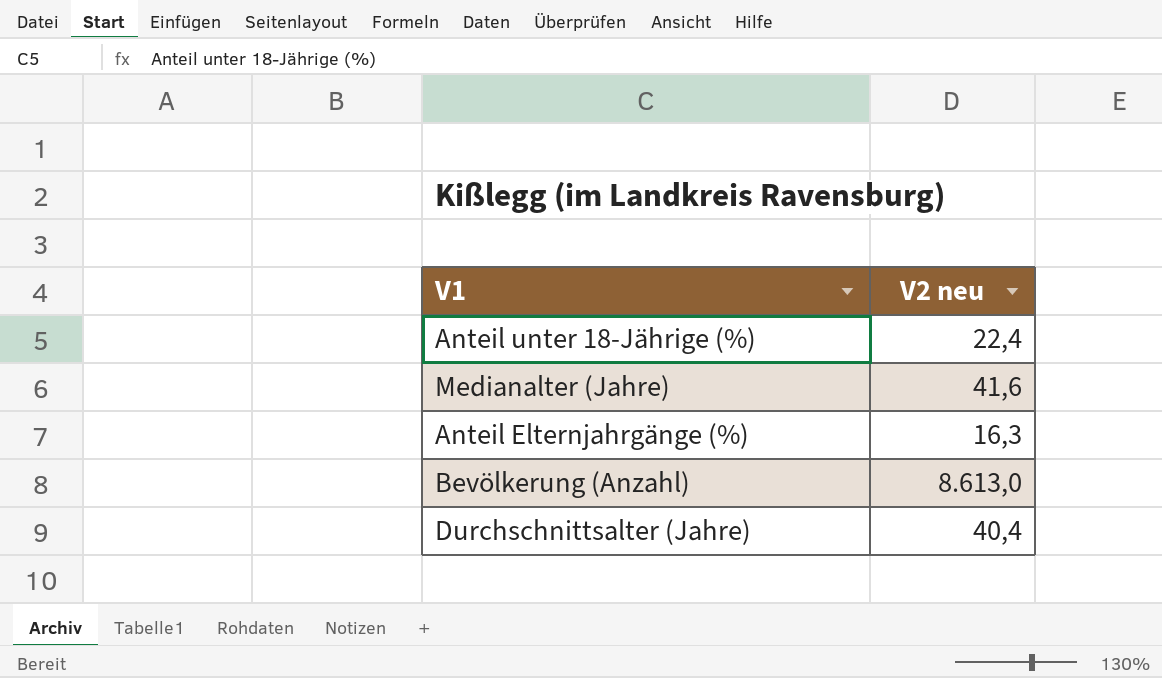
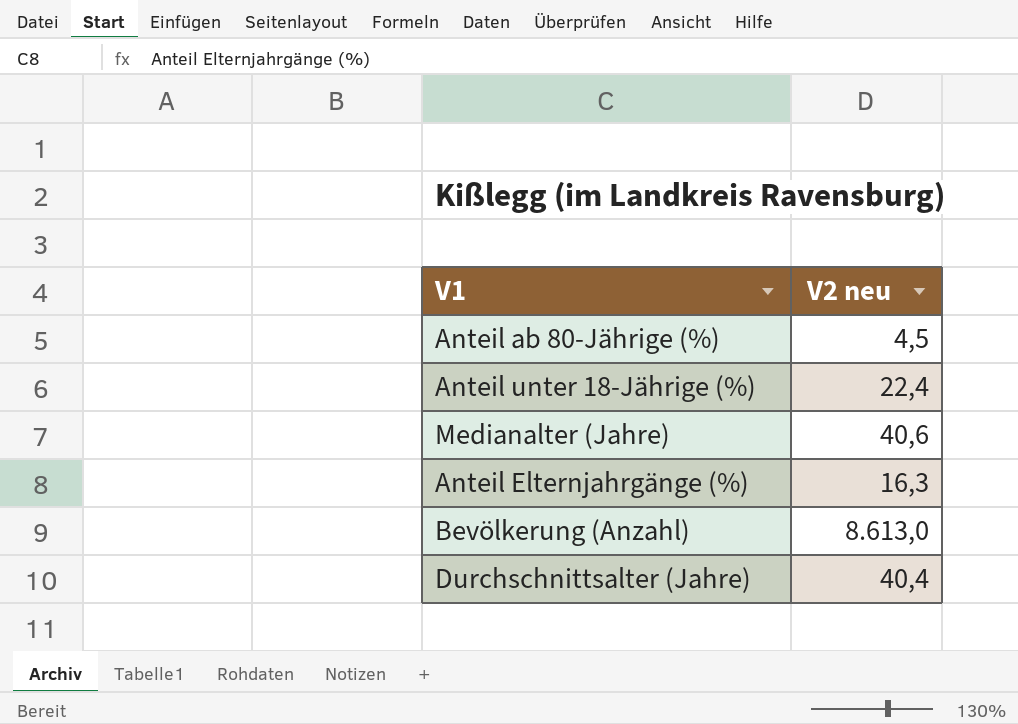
row Anteil ab 80-Jährige (%): none -> 4,5
Medianalter (Jahre) | V2 neu: 41,6 -> 40,6

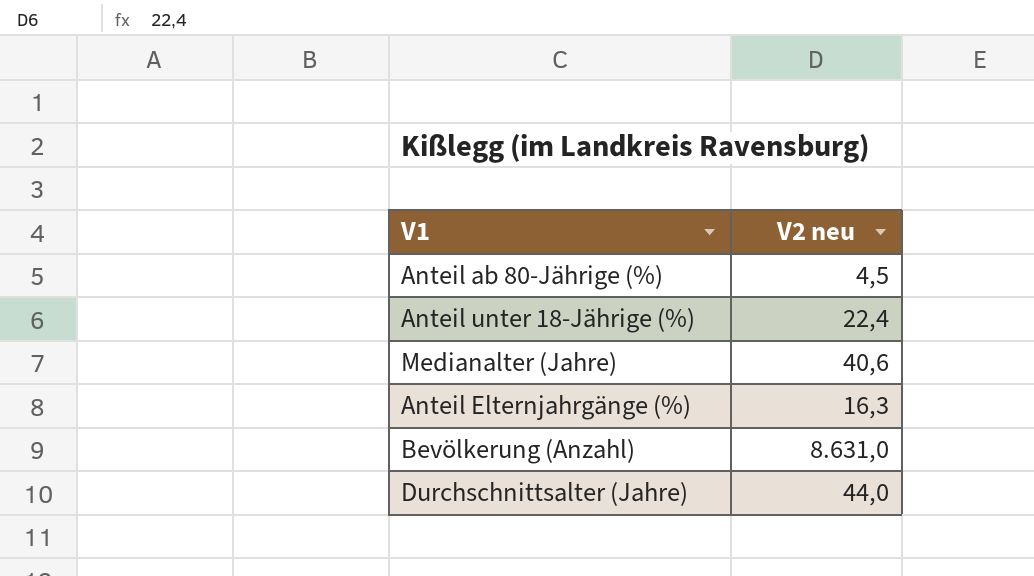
Bevölkerung (Anzahl) | V2 neu: 8.613,0 -> 8.631,0
Durchschnittsalter (Jahre) | V2 neu: 40,4 -> 44,0

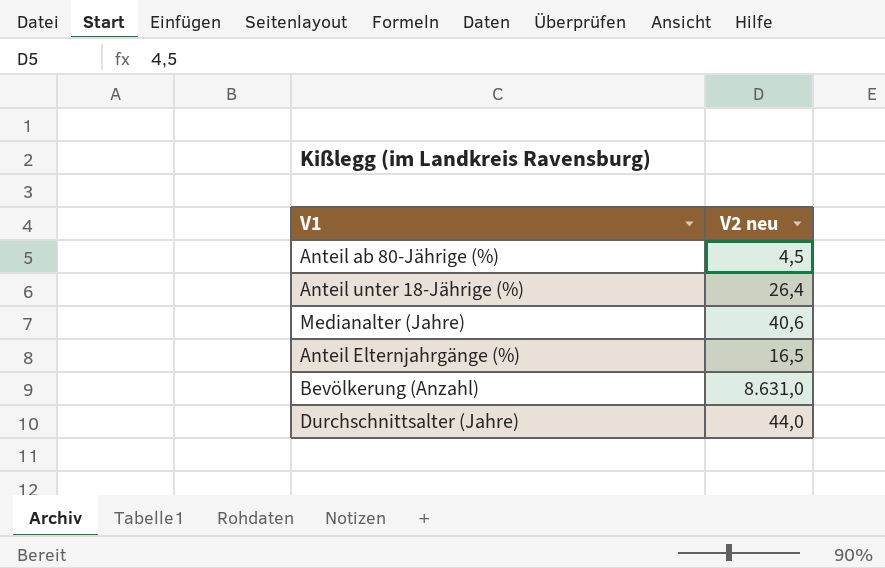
Anteil unter 18-Jährige (%) | V2 neu: 22,4 -> 26,4
Anteil Elternjahrgänge (%) | V2 neu: 16,3 -> 16,5

